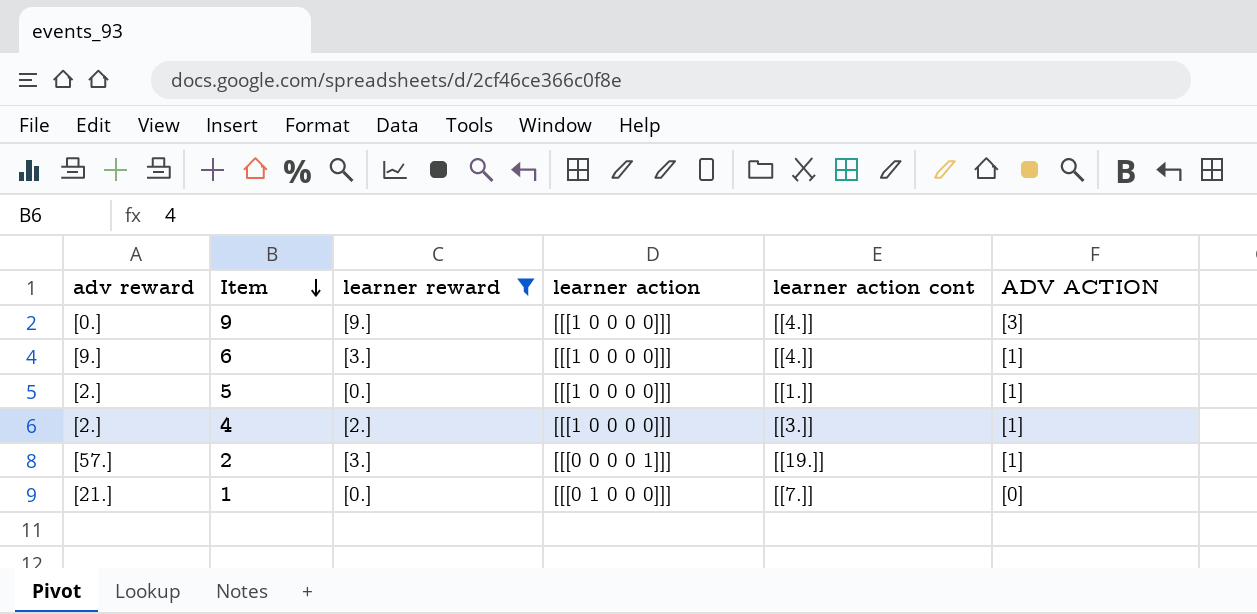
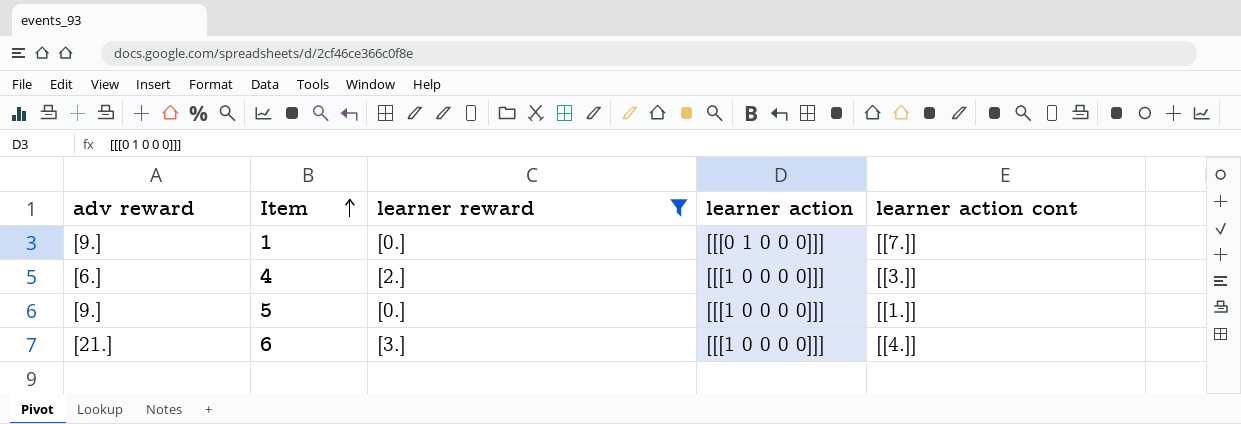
row order: Item descending -> Item ascending
column ADV ACTION | position: 6 -> none
row 9: [0.] | [9.] | [[[1 0 0 0 0]]] | [[4.]] | [3] -> none
row 2: [57.] | [3.] | [[[0 0 0 0 1]]] | [[19.]] | [1] -> none
1 | adv reward: [21.] -> [9.]
4 | adv reward: [2.] -> [6.]
5 | adv reward: [2.] -> [9.]
6 | adv reward: [9.] -> [21.]

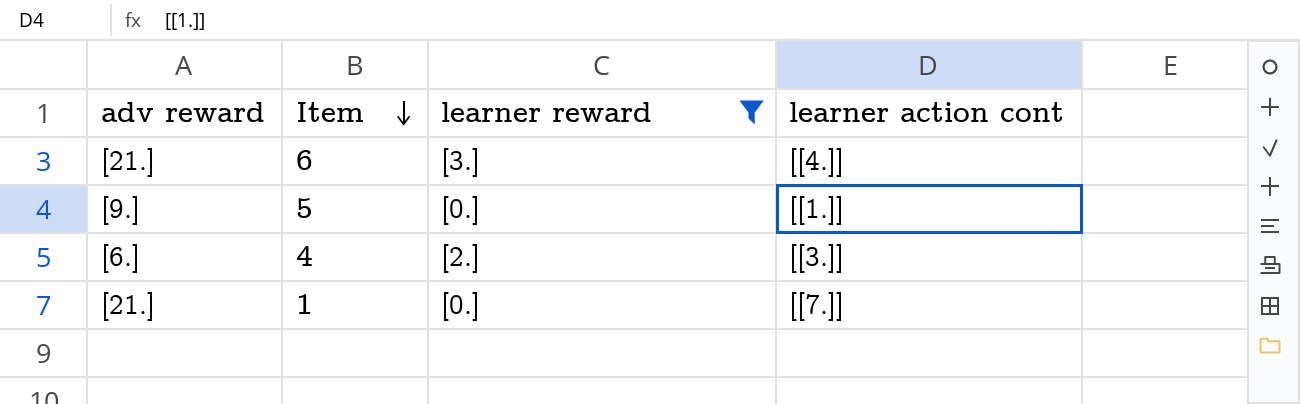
row order: Item ascending -> Item descending
column learner action | position: 4 -> none
1 | adv reward: [9.] -> [21.]

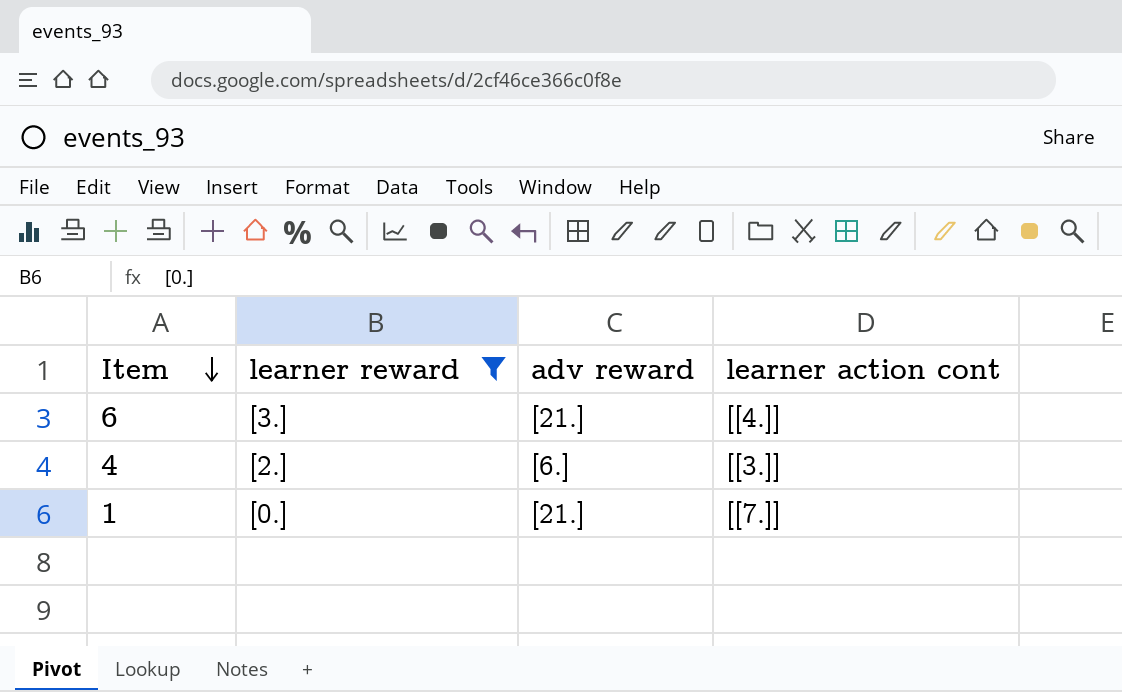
column adv reward | position: 1 -> 3
row 5: [9.] | [0.] | [[1.]] -> none

